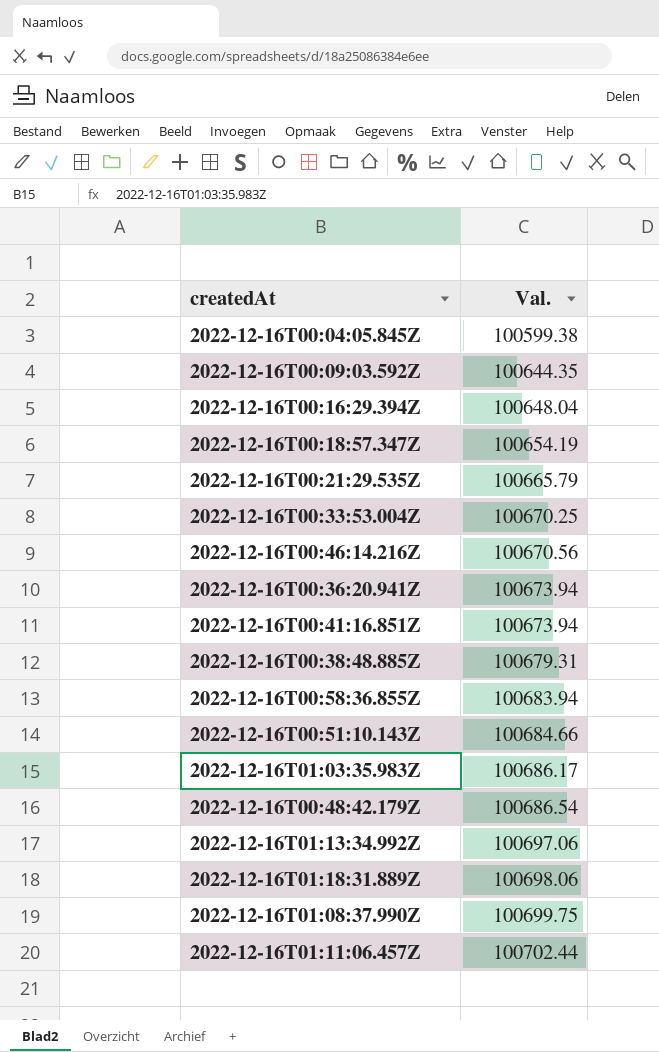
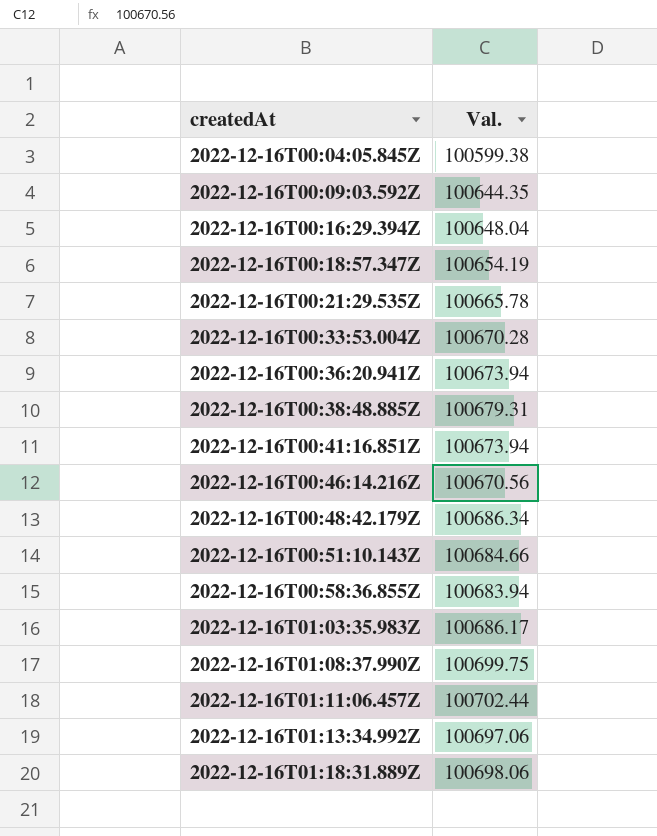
row order: Val. ascending -> createdAt ascending
2022-12-16T00:21:29.535Z | Val.: 100665.79 -> 100665.78
2022-12-16T00:33:53.004Z | Val.: 100670.25 -> 100670.28
2022-12-16T00:48:42.179Z | Val.: 100686.54 -> 100686.34

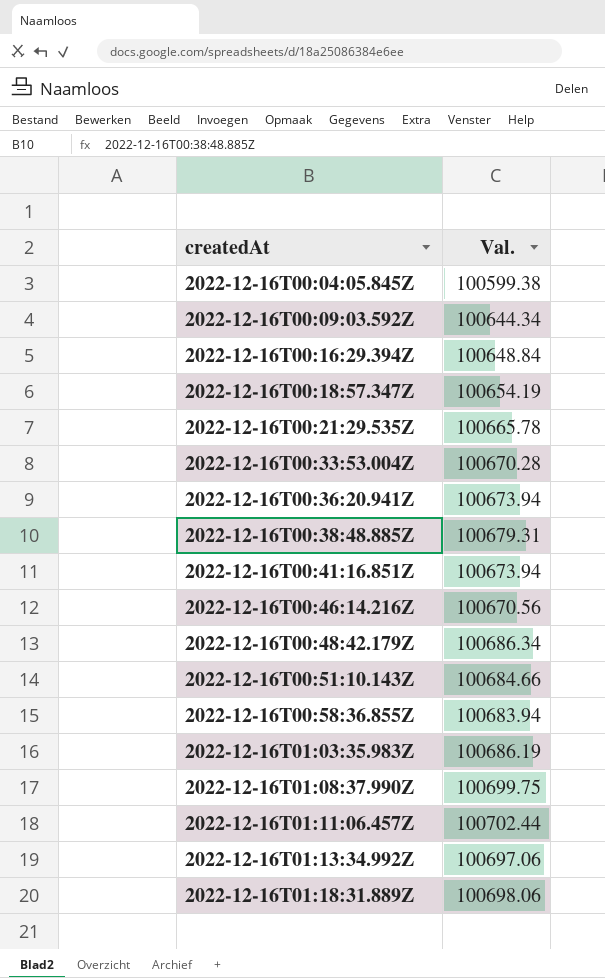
2022-12-16T00:09:03.592Z | Val.: 100644.35 -> 100644.34
2022-12-16T00:16:29.394Z | Val.: 100648.04 -> 100648.84
2022-12-16T01:03:35.983Z | Val.: 100686.17 -> 100686.19

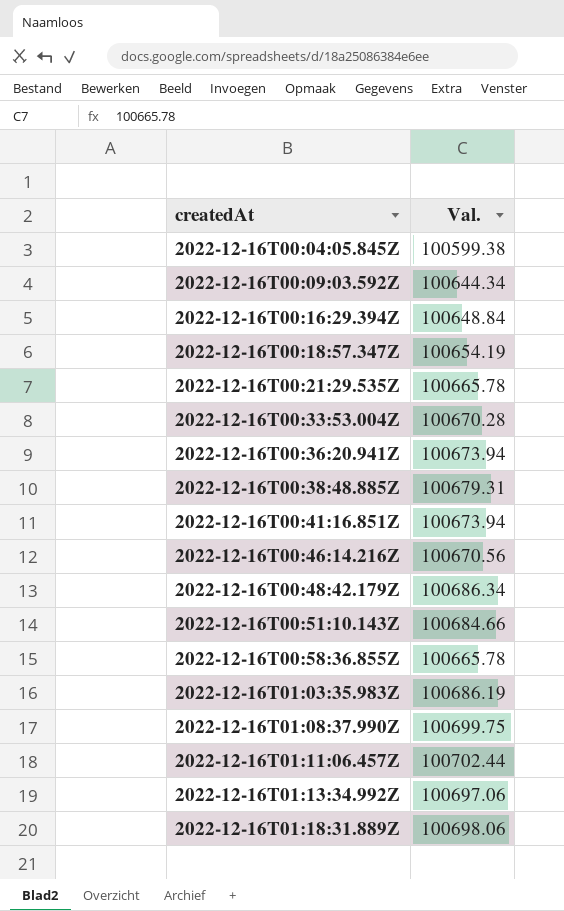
2022-12-16T00:58:36.855Z | Val.: 100683.94 -> 100665.78

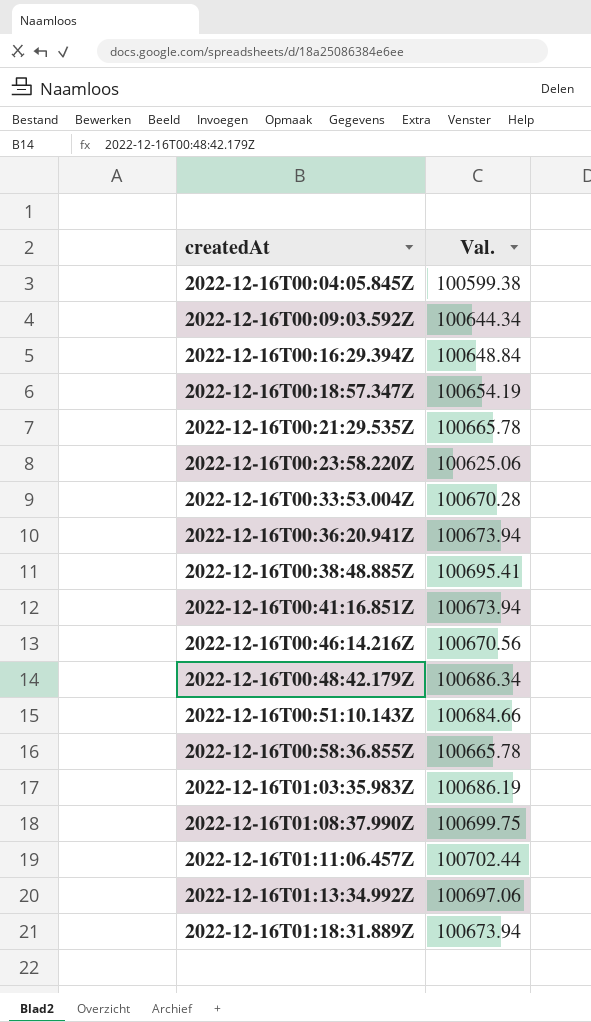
row 2022-12-16T00:23:58.220Z: none -> 100625.06
2022-12-16T00:38:48.885Z | Val.: 100679.31 -> 100695.41
2022-12-16T01:18:31.889Z | Val.: 100698.06 -> 100673.94

